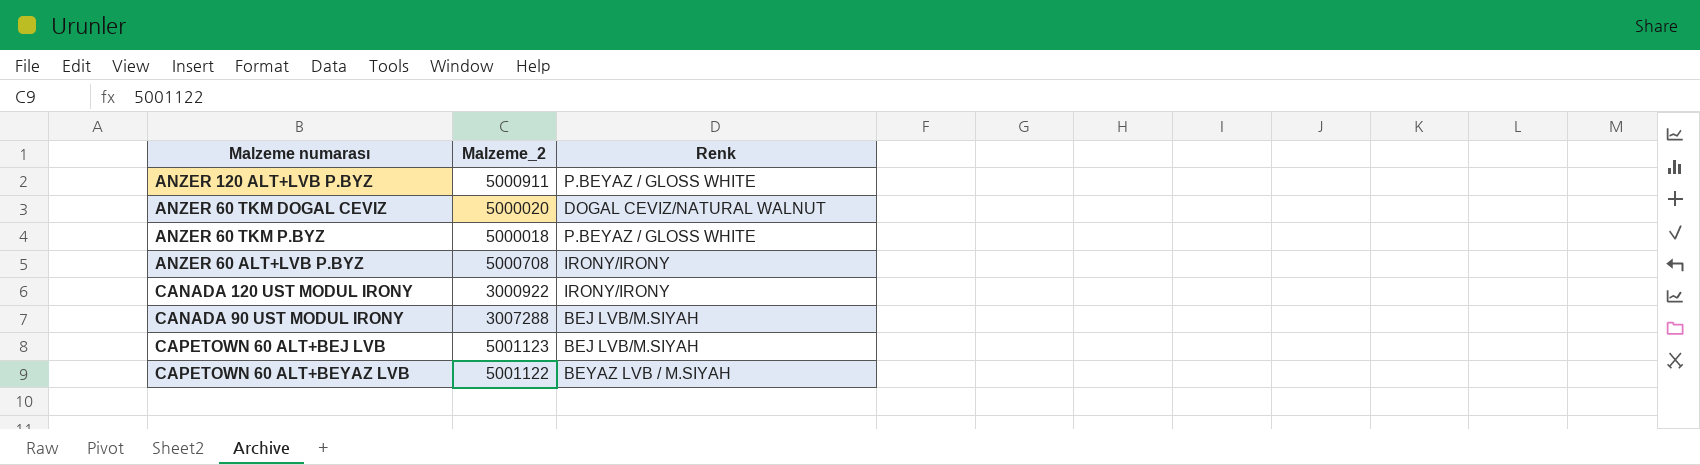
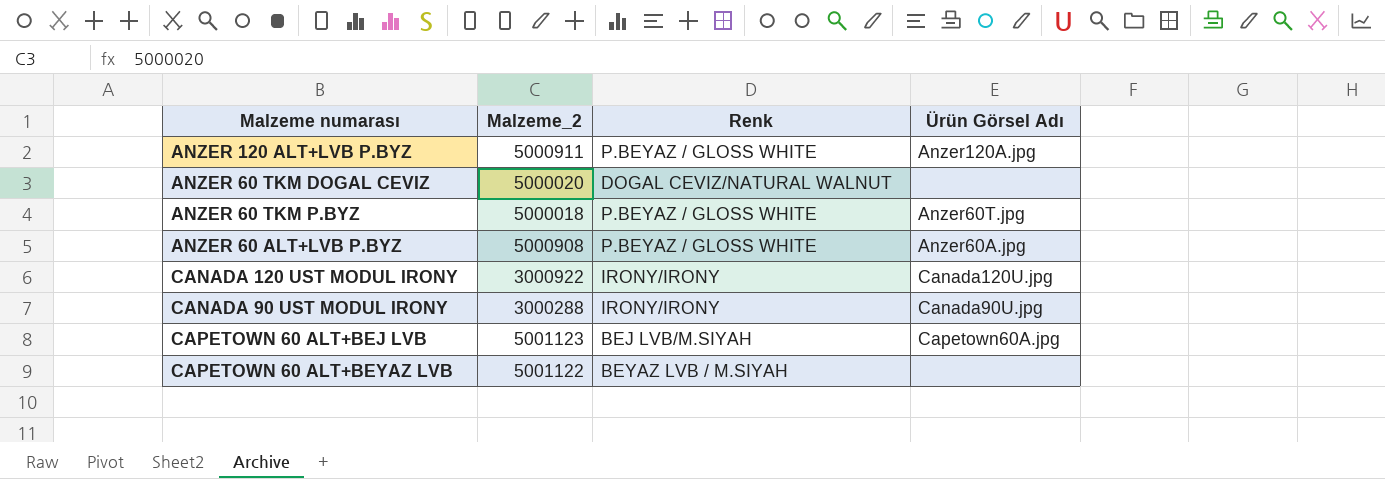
column Ürün Görsel Adı | position: none -> 4
ANZER 60 ALT+LVB P.BYZ | Malzeme_2: 5000708 -> 5000908
ANZER 60 ALT+LVB P.BYZ | Renk: IRONY/IRONY -> P.BEYAZ / GLOSS WHITE
CANADA 90 UST MODUL IRONY | Malzeme_2: 3007288 -> 3000288
CANADA 90 UST MODUL IRONY | Renk: BEJ LVB/M.SIYAH -> IRONY/IRONY

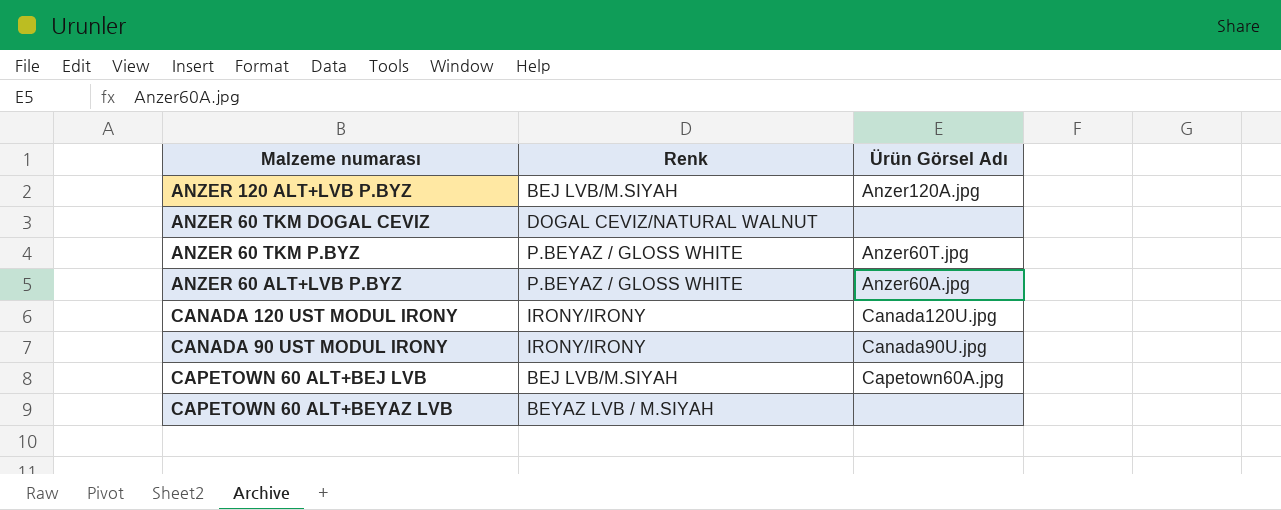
column Malzeme_2 | position: 2 -> none
ANZER 120 ALT+LVB P.BYZ | Renk: P.BEYAZ / GLOSS WHITE -> BEJ LVB/M.SIYAH

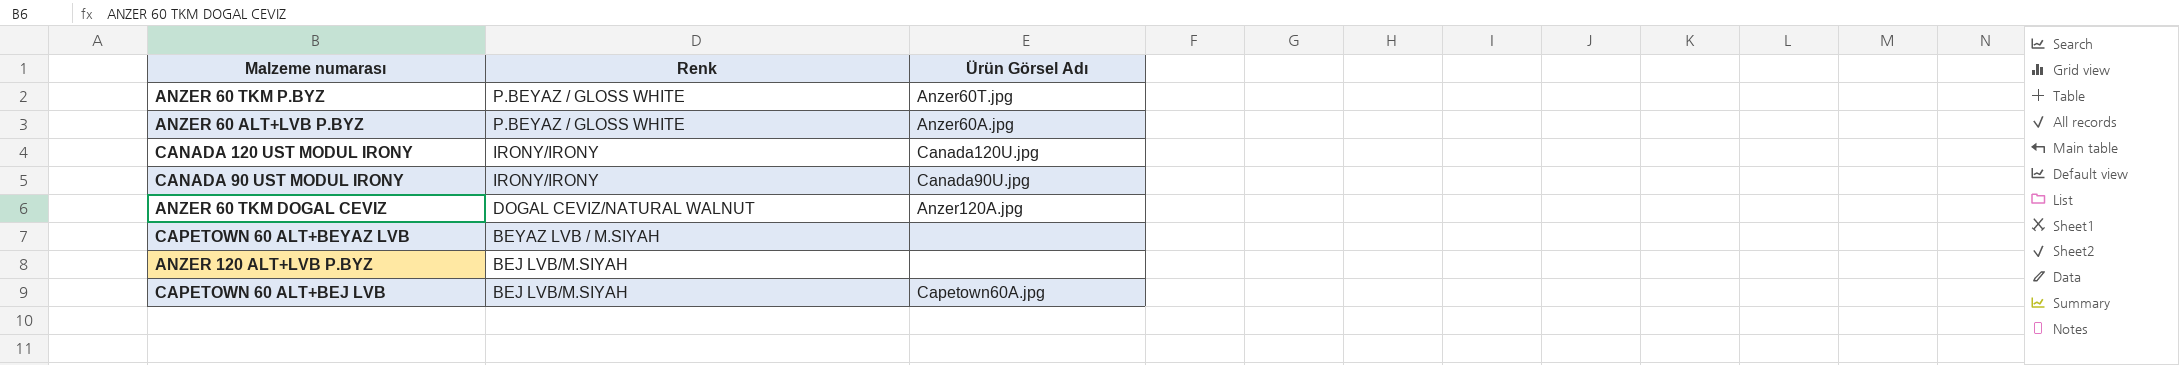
row order: none -> Renk descending
ANZER 60 TKM DOGAL CEVIZ | Ürün Görsel Adı: none -> Anzer120A.jpg
ANZER 120 ALT+LVB P.BYZ | Ürün Görsel Adı: Anzer120A.jpg -> none

